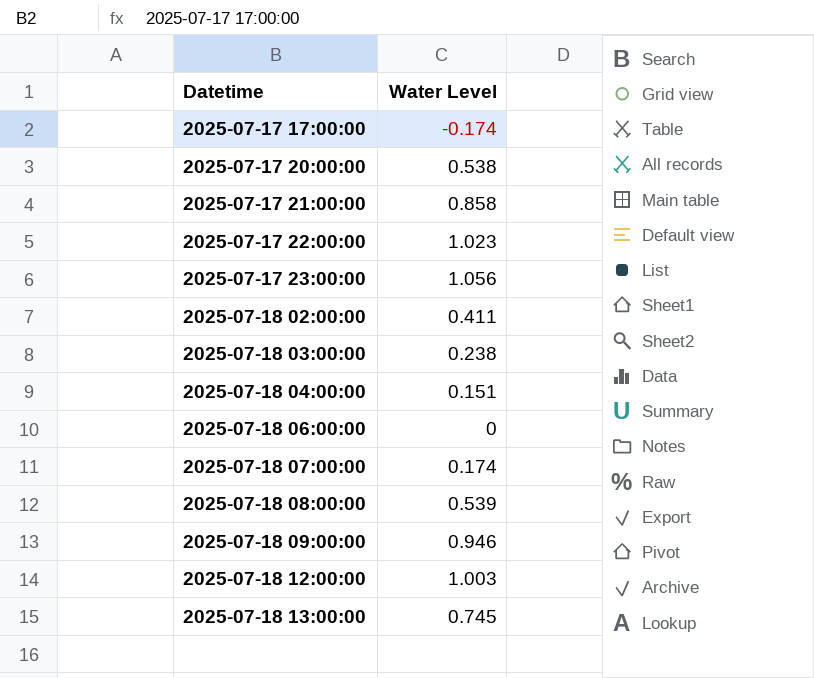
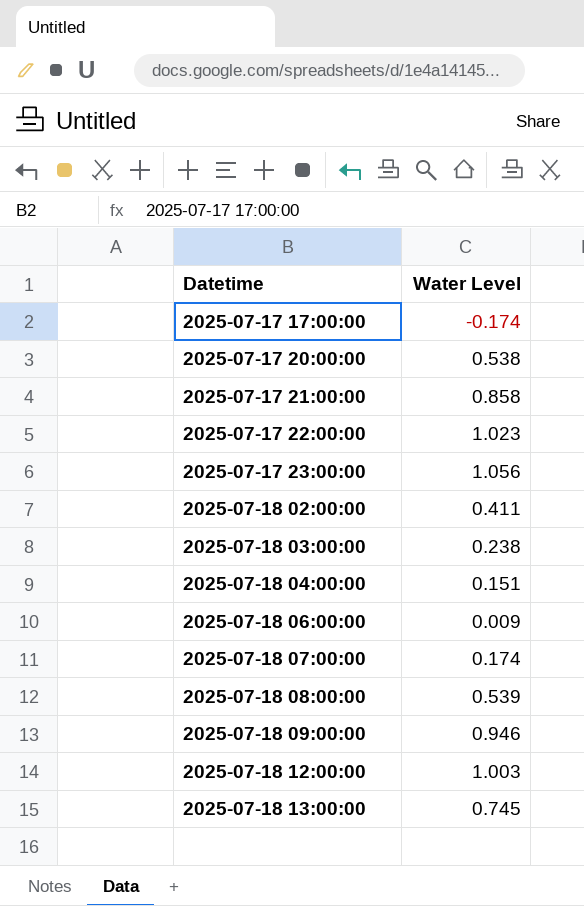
2025-07-18 06:00:00 | Water Level: 0 -> 0.009

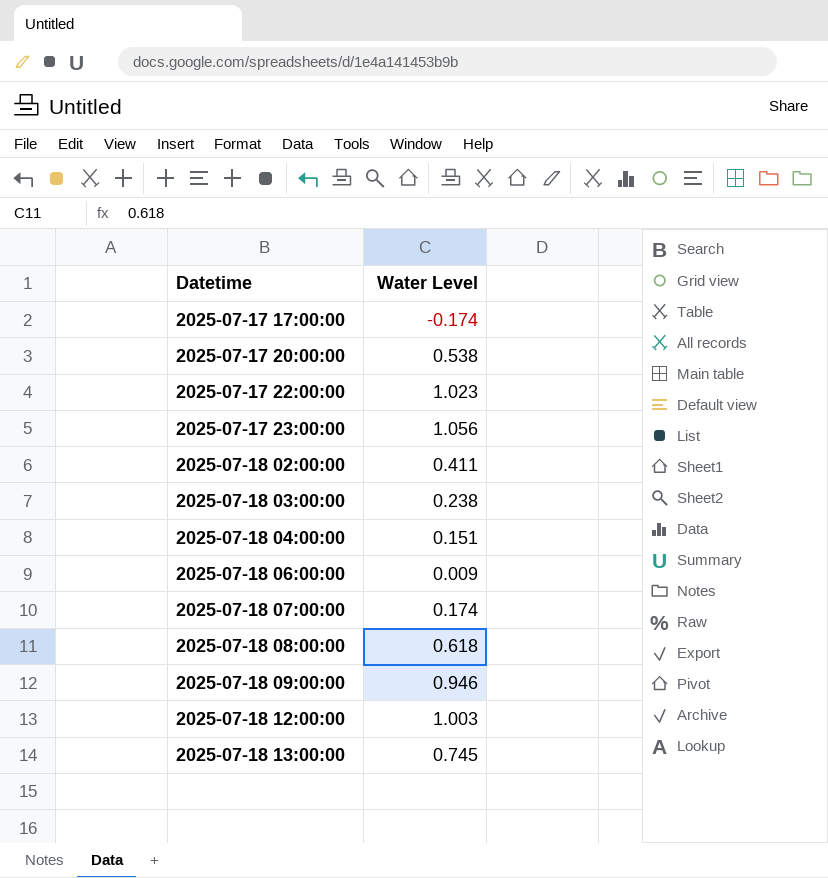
row 2025-07-17 21:00:00: 0.858 -> none
2025-07-18 08:00:00 | Water Level: 0.539 -> 0.618

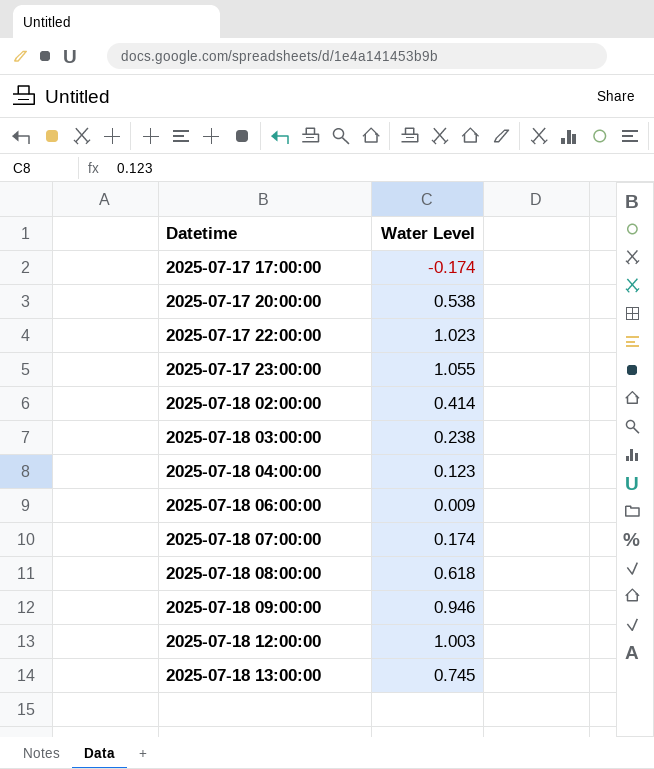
2025-07-17 23:00:00 | Water Level: 1.056 -> 1.055
2025-07-18 02:00:00 | Water Level: 0.411 -> 0.414
2025-07-18 04:00:00 | Water Level: 0.151 -> 0.123

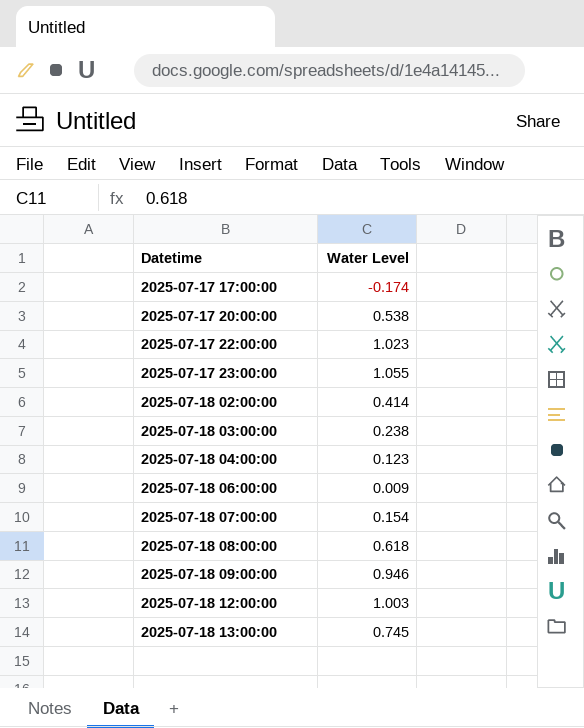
2025-07-18 07:00:00 | Water Level: 0.174 -> 0.154

